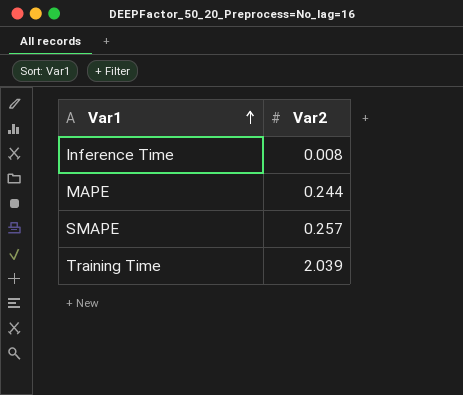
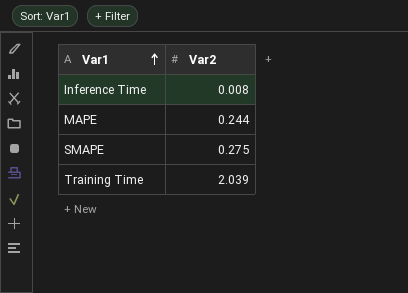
SMAPE | Var2: 0.257 -> 0.275

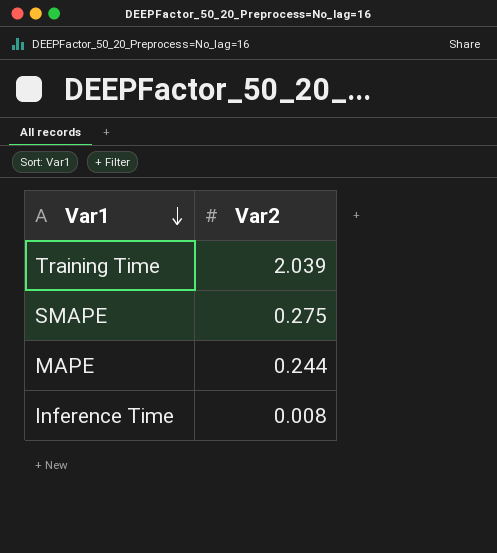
row order: Var1 ascending -> Var1 descending

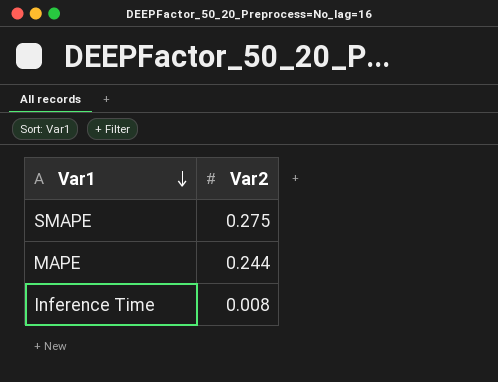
row Training Time: 2.039 -> none

